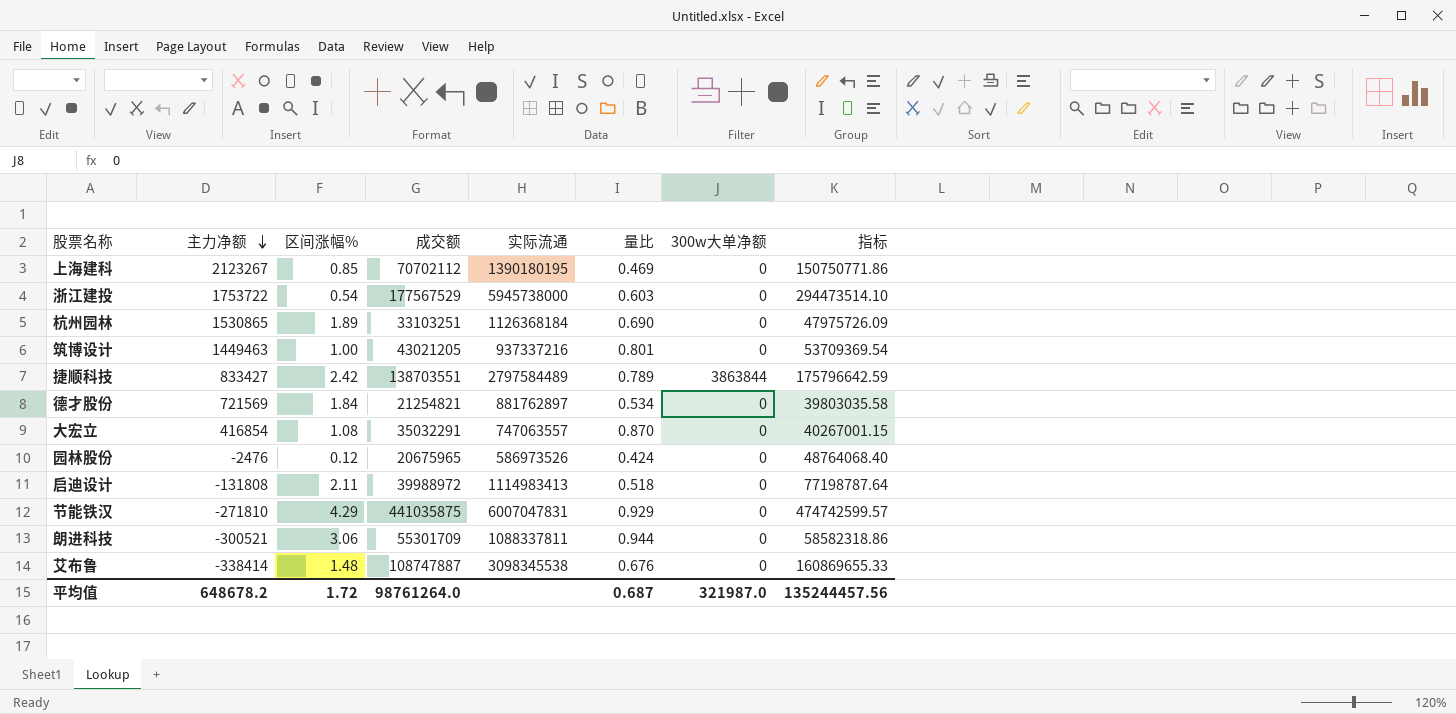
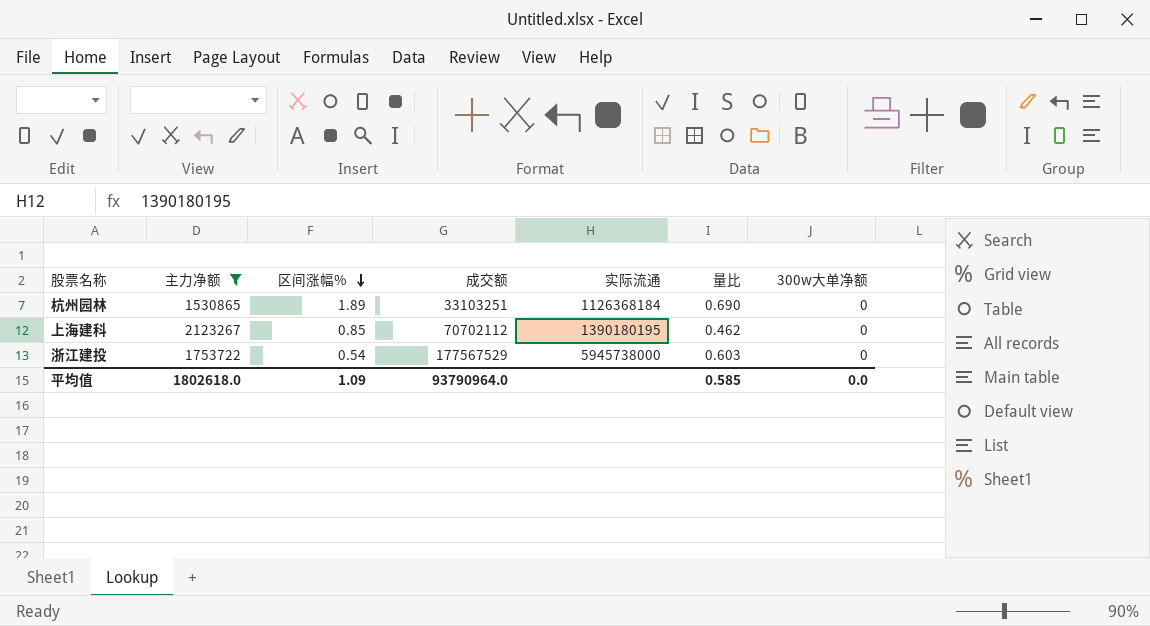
filter: none -> 主力净额 >= 1530865
row order: 主力净额 descending -> 区间涨幅% descending
column 指标 | formula: [成交额] / [量比] -> none
上海建科 | 量比: 0.469 -> 0.462
平均值 | 主力净额: 648678.2 -> 1802618.0
平均值 | 区间涨幅%: 1.72 -> 1.09
平均值 | 成交额: 98761264.0 -> 93790964.0
平均值 | 量比: 0.687 -> 0.585
平均值 | 300w大单净额: 321987.0 -> 0.0

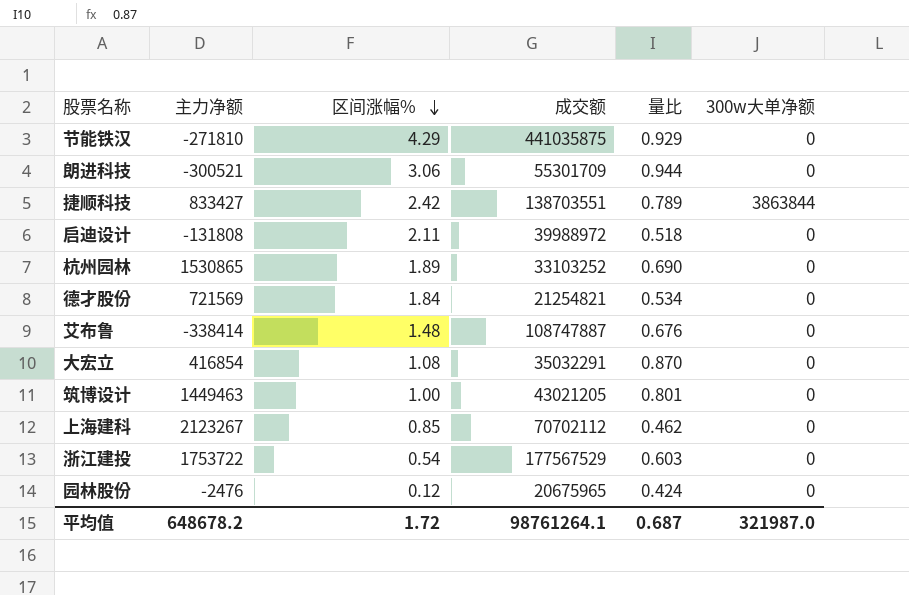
filter: 主力净额 >= 1530865 -> none
column 实际流通 | position: 5 -> none
杭州园林 | 成交额: 33103251 -> 33103252
平均值 | 主力净额: 1802618.0 -> 648678.2
平均值 | 区间涨幅%: 1.09 -> 1.72
平均值 | 成交额: 93790964.0 -> 98761264.1
平均值 | 量比: 0.585 -> 0.687
平均值 | 300w大单净额: 0.0 -> 321987.0

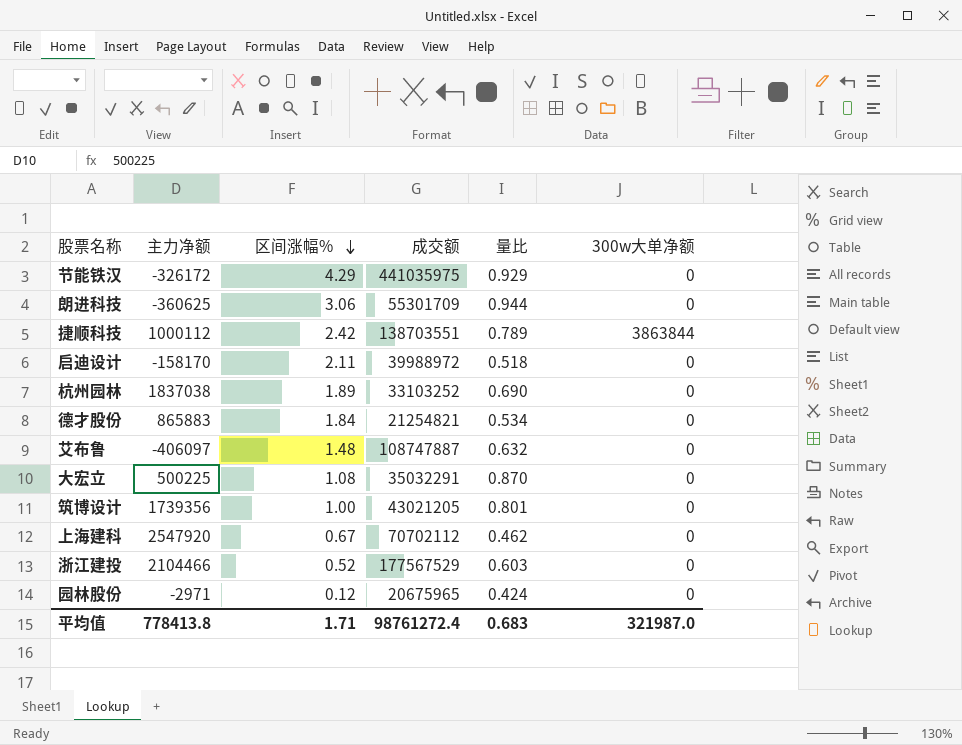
节能铁汉 | 主力净额: -271810 -> -326172
节能铁汉 | 成交额: 441035875 -> 441035975
朗进科技 | 主力净额: -300521 -> -360625
捷顺科技 | 主力净额: 833427 -> 1000112
启迪设计 | 主力净额: -131808 -> -158170
杭州园林 | 主力净额: 1530865 -> 1837038
德才股份 | 主力净额: 721569 -> 865883
艾布鲁 | 主力净额: -338414 -> -406097
艾布鲁 | 量比: 0.676 -> 0.632
大宏立 | 主力净额: 416854 -> 500225
筑博设计 | 主力净额: 1449463 -> 1739356
上海建科 | 主力净额: 2123267 -> 2547920
上海建科 | 区间涨幅%: 0.85 -> 0.67
浙江建投 | 主力净额: 1753722 -> 2104466
浙江建投 | 区间涨幅%: 0.54 -> 0.52
园林股份 | 主力净额: -2476 -> -2971
平均值 | 主力净额: 648678.2 -> 778413.8
平均值 | 区间涨幅%: 1.72 -> 1.71
平均值 | 成交额: 98761264.1 -> 98761272.4
平均值 | 量比: 0.687 -> 0.683

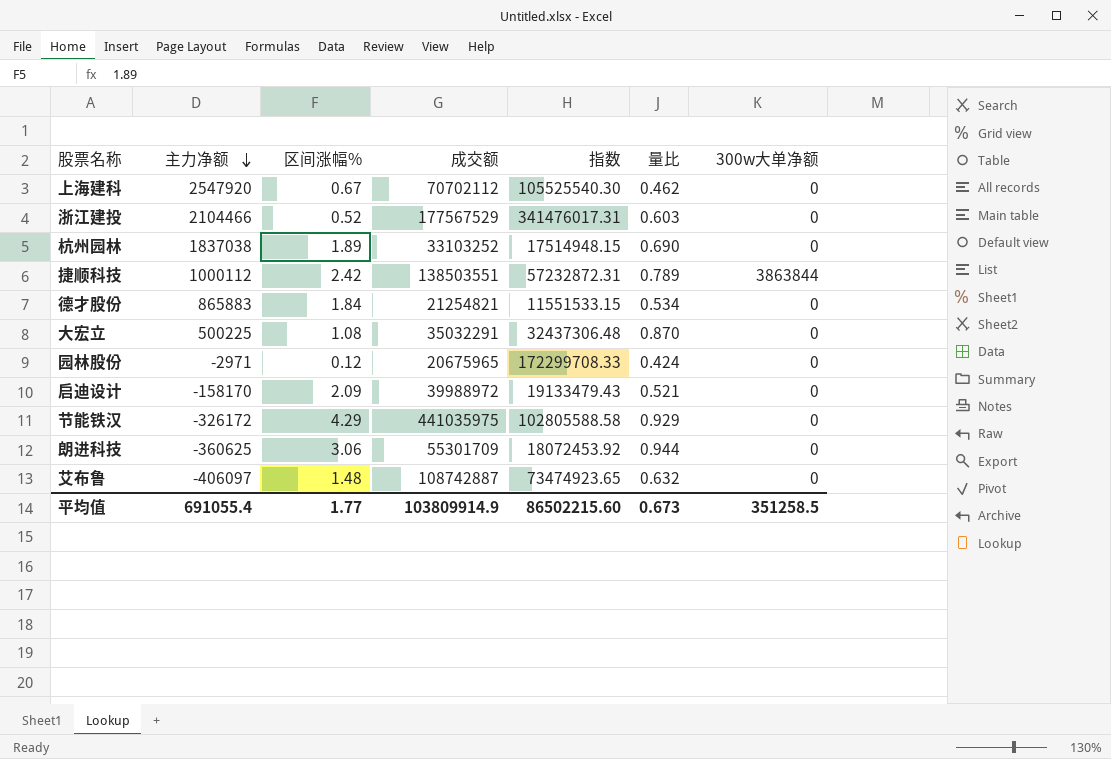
row order: 区间涨幅% descending -> 主力净额 descending
column 指数 | formula: none -> [成交额] / [区间涨幅%]
row 筑博设计: 1739356 | 1.00 | 43021205 | 0.801 | 0 -> none
捷顺科技 | 成交额: 138703551 -> 138503551
启迪设计 | 区间涨幅%: 2.11 -> 2.09
启迪设计 | 量比: 0.518 -> 0.521
艾布鲁 | 成交额: 108747887 -> 108742887
平均值 | 主力净额: 778413.8 -> 691055.4
平均值 | 区间涨幅%: 1.71 -> 1.77
平均值 | 成交额: 98761272.4 -> 103809914.9
平均值 | 量比: 0.683 -> 0.673
平均值 | 300w大单净额: 321987.0 -> 351258.5

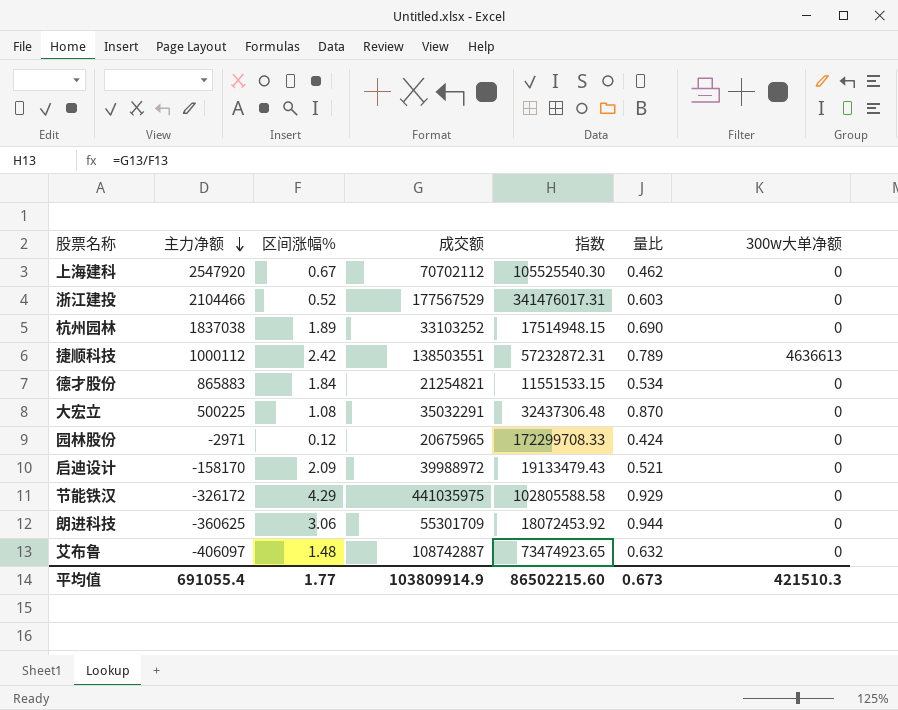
捷顺科技 | 300w大单净额: 3863844 -> 4636613
平均值 | 300w大单净额: 351258.5 -> 421510.3

